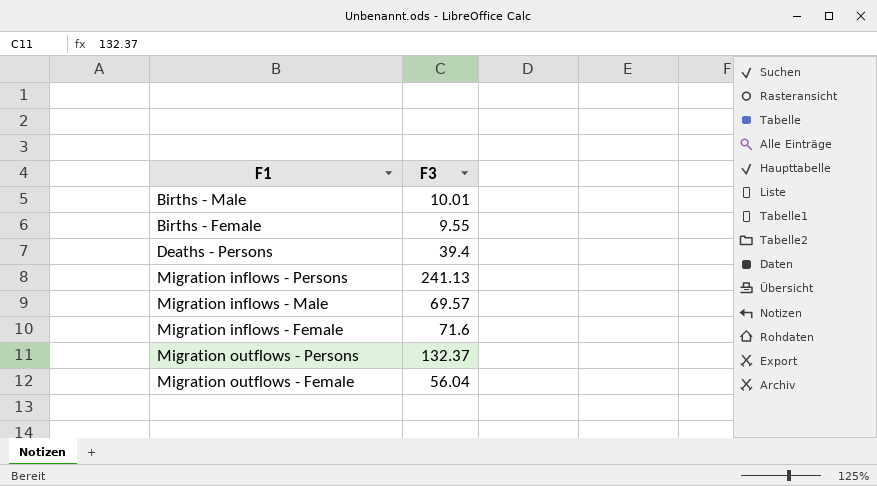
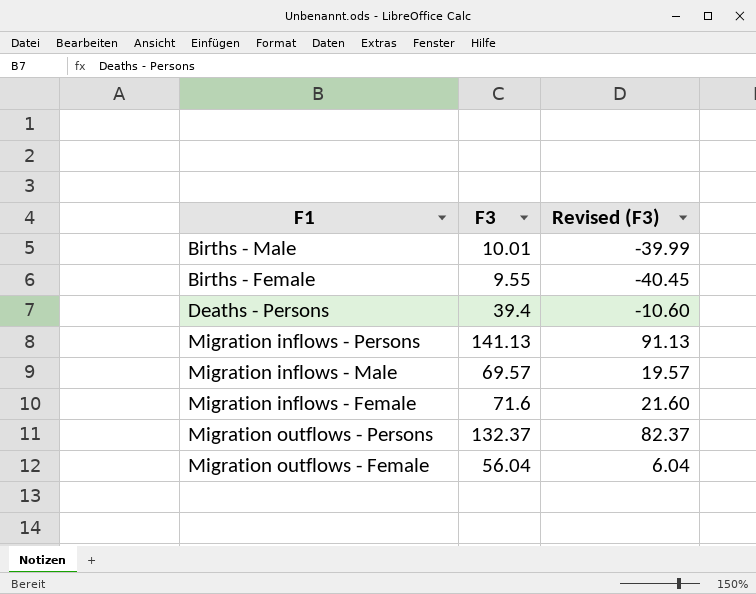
column Revised (F3) | formula: none -> [F3] - 50
Migration inflows - Persons | F3: 241.13 -> 141.13

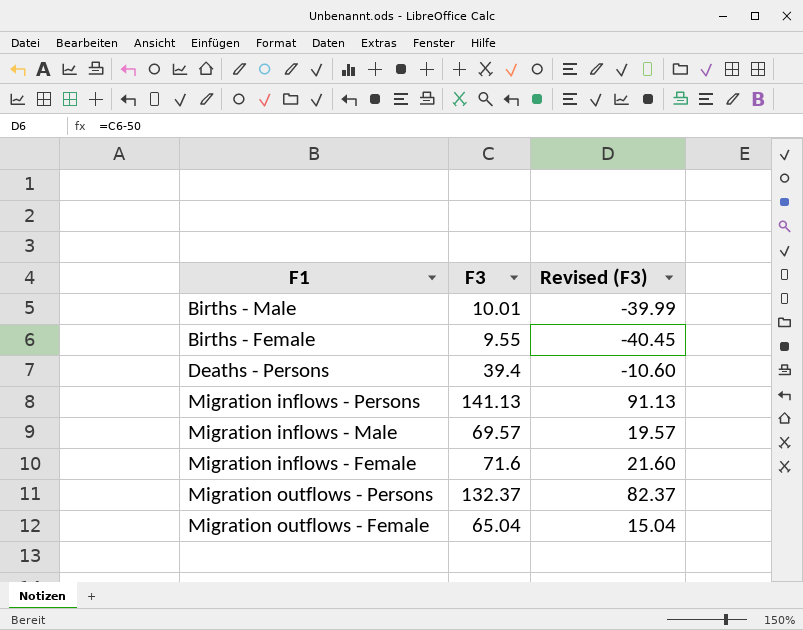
Migration outflows - Female | F3: 56.04 -> 65.04
Migration outflows - Female | Revised (F3): 6.04 -> 15.04

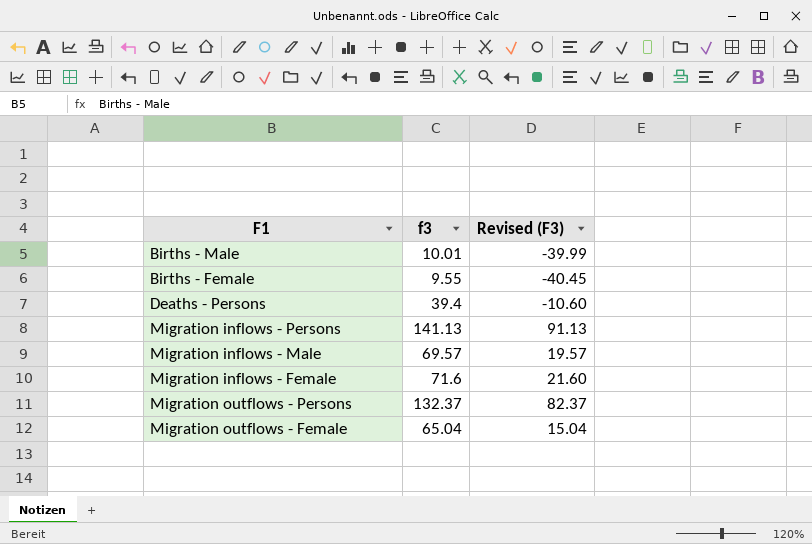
column name: F3 -> f3

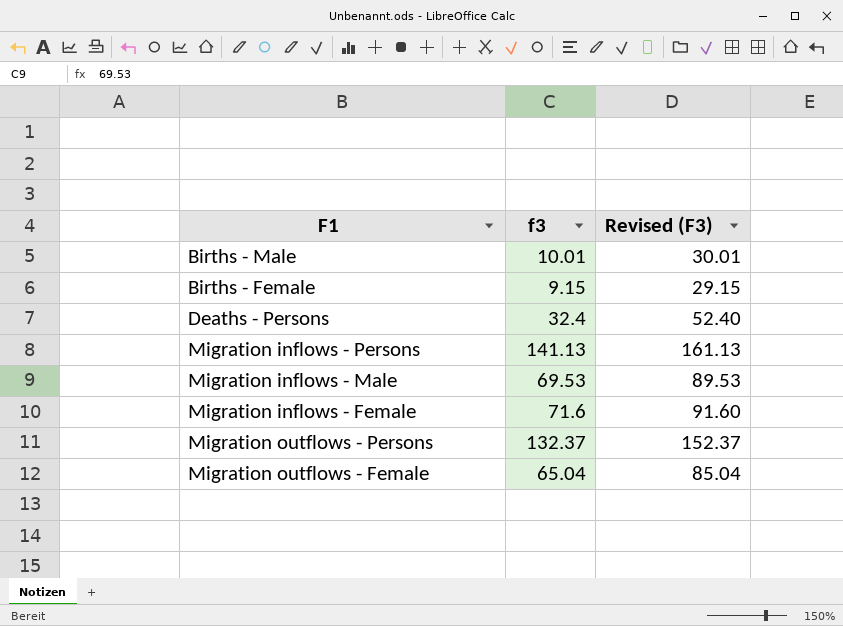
column Revised (F3) | formula: [f3] - 50 -> [f3] + 20
Births - Female | f3: 9.55 -> 9.15
Deaths - Persons | f3: 39.4 -> 32.4
Migration inflows - Male | f3: 69.57 -> 69.53

